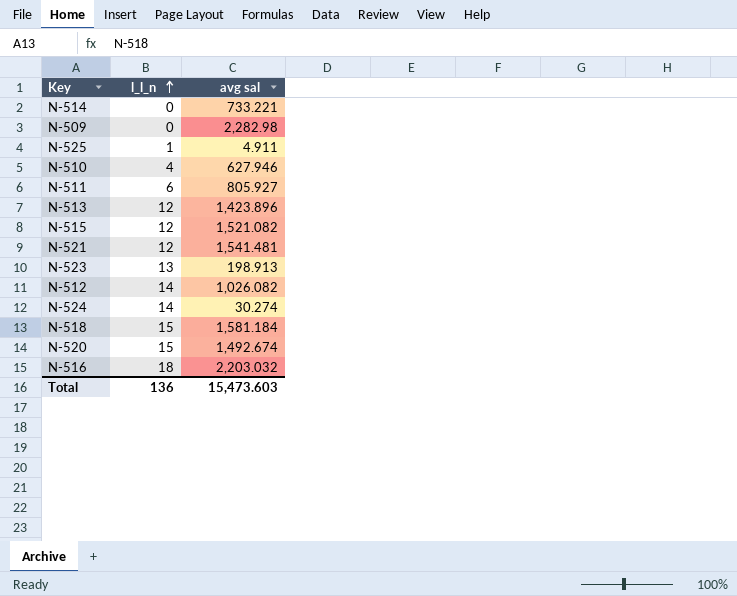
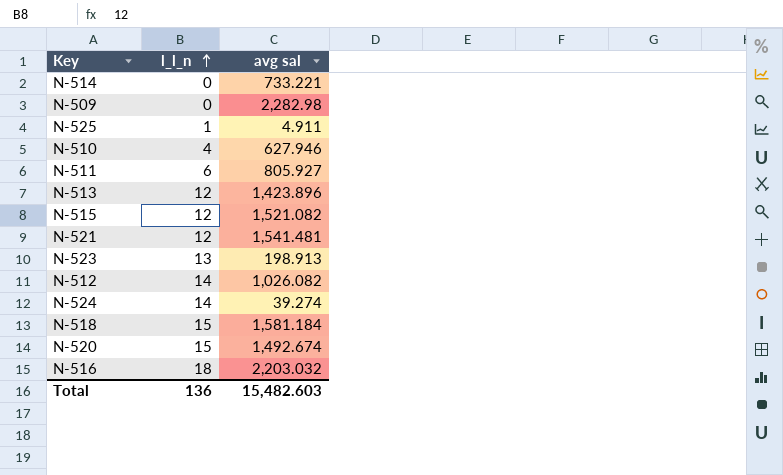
N-524 | avg sal: 30.274 -> 39.274
Total | avg sal: 15,473.603 -> 15,482.603

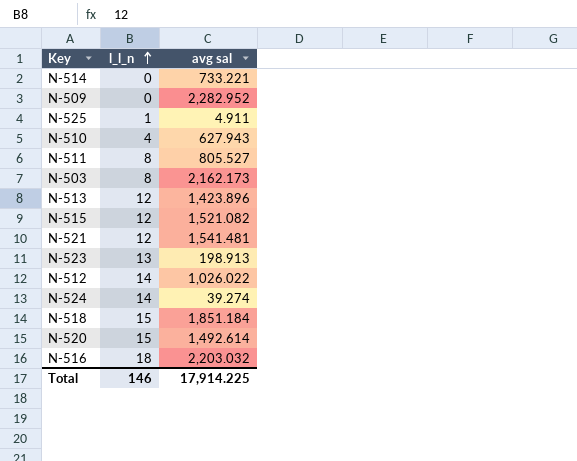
N-509 | avg sal: 2,282.98 -> 2,282.952
N-510 | avg sal: 627.946 -> 627.943
N-511 | l_l_n: 6 -> 8
N-511 | avg sal: 805.927 -> 805.527
row N-503: none -> 8 | 2,162.173
N-512 | avg sal: 1,026.082 -> 1,026.022
N-518 | avg sal: 1,581.184 -> 1,851.184
N-520 | avg sal: 1,492.674 -> 1,492.614
Total | l_l_n: 136 -> 146
Total | avg sal: 15,482.603 -> 17,914.225

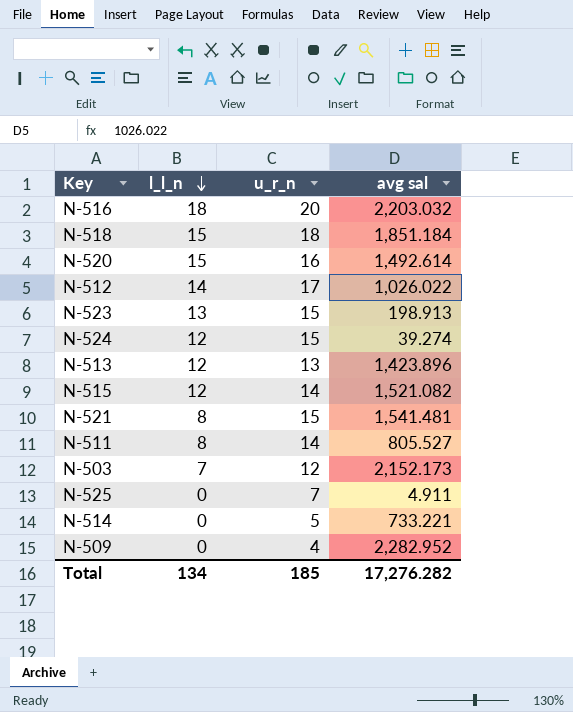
row order: l_l_n ascending -> l_l_n descending
column u_r_n | position: none -> 3
row N-510: 4 | 627.943 -> none
N-524 | l_l_n: 14 -> 12
N-521 | l_l_n: 12 -> 8
N-503 | l_l_n: 8 -> 7
N-503 | avg sal: 2,162.173 -> 2,152.173
N-525 | l_l_n: 1 -> 0
Total | l_l_n: 146 -> 134
Total | avg sal: 17,914.225 -> 17,276.282

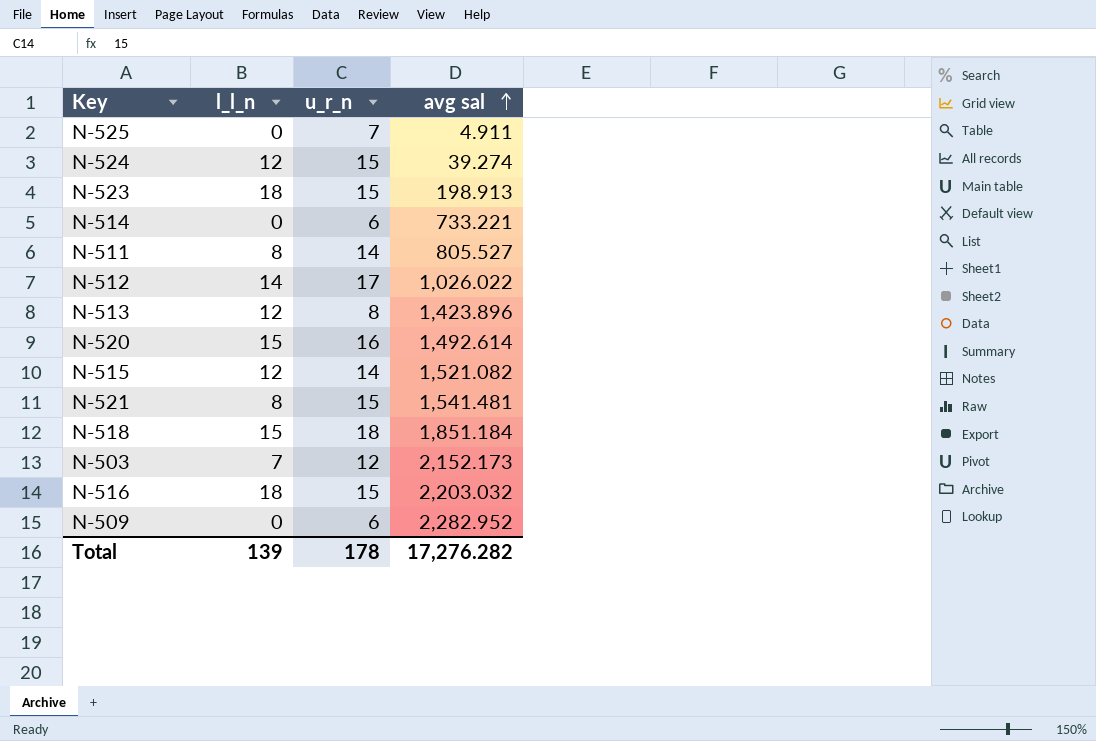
row order: l_l_n descending -> avg sal ascending
N-523 | l_l_n: 13 -> 18
N-514 | u_r_n: 5 -> 6
N-513 | u_r_n: 13 -> 8
N-516 | u_r_n: 20 -> 15
N-509 | u_r_n: 4 -> 6
Total | l_l_n: 134 -> 139
Total | u_r_n: 185 -> 178

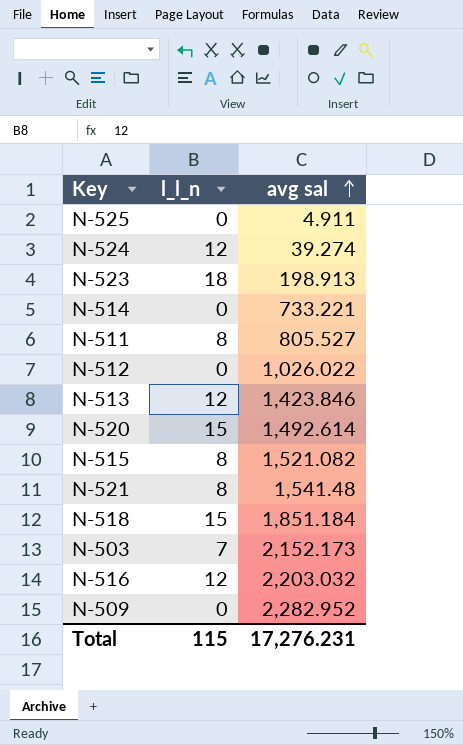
column u_r_n | position: 3 -> none
N-512 | l_l_n: 14 -> 0
N-513 | avg sal: 1,423.896 -> 1,423.846
N-515 | l_l_n: 12 -> 8
N-521 | avg sal: 1,541.481 -> 1,541.48
N-516 | l_l_n: 18 -> 12
Total | l_l_n: 139 -> 115
Total | avg sal: 17,276.282 -> 17,276.231

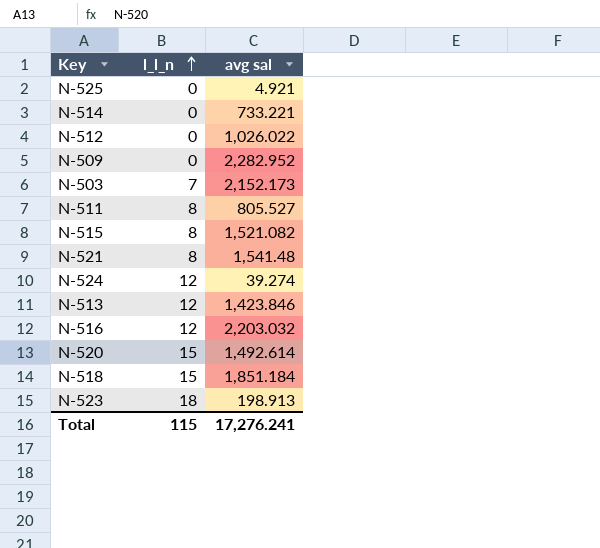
row order: avg sal ascending -> l_l_n ascending
N-525 | avg sal: 4.911 -> 4.921
Total | avg sal: 17,276.231 -> 17,276.241

